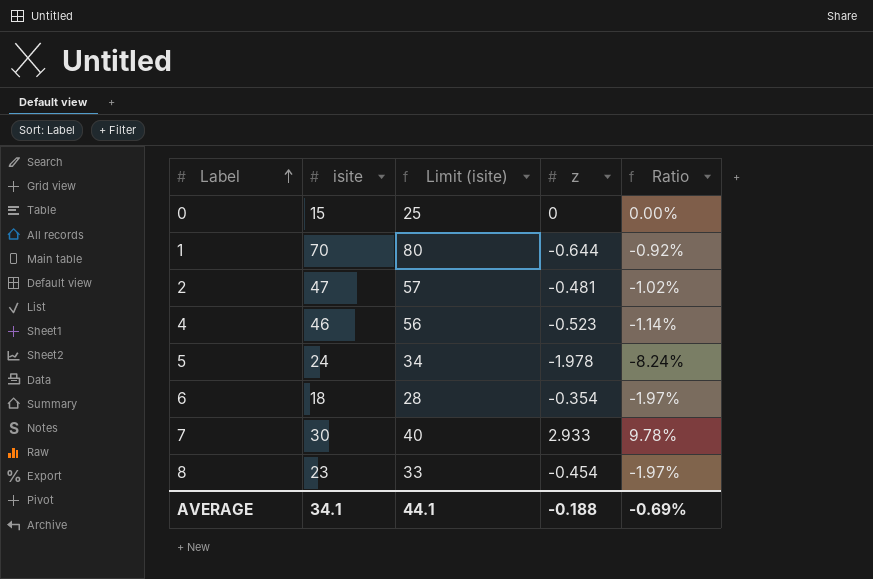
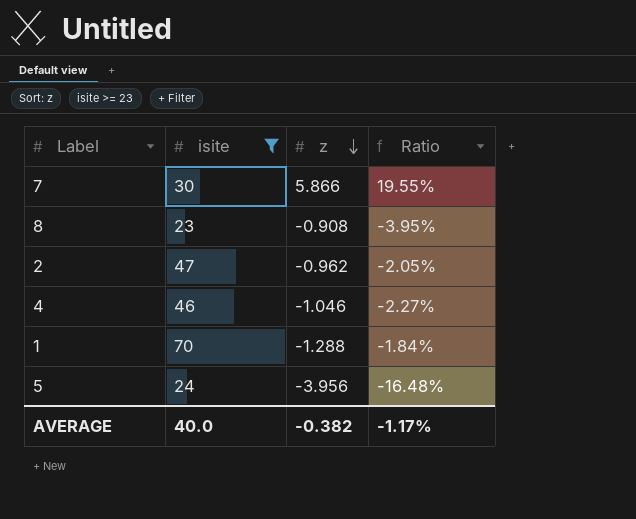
filter: none -> isite >= 23
row order: Label ascending -> z descending
column Limit (isite) | formula: [isite] + 10 -> none
7 | z: 2.933 -> 5.866
7 | Ratio: 9.78% -> 19.55%
8 | z: -0.454 -> -0.908
8 | Ratio: -1.97% -> -3.95%
2 | z: -0.481 -> -0.962
2 | Ratio: -1.02% -> -2.05%
4 | z: -0.523 -> -1.046
4 | Ratio: -1.14% -> -2.27%
1 | z: -0.644 -> -1.288
1 | Ratio: -0.92% -> -1.84%
5 | z: -1.978 -> -3.956
5 | Ratio: -8.24% -> -16.48%
AVERAGE | isite: 34.1 -> 40.0
AVERAGE | z: -0.188 -> -0.382
AVERAGE | Ratio: -0.69% -> -1.17%

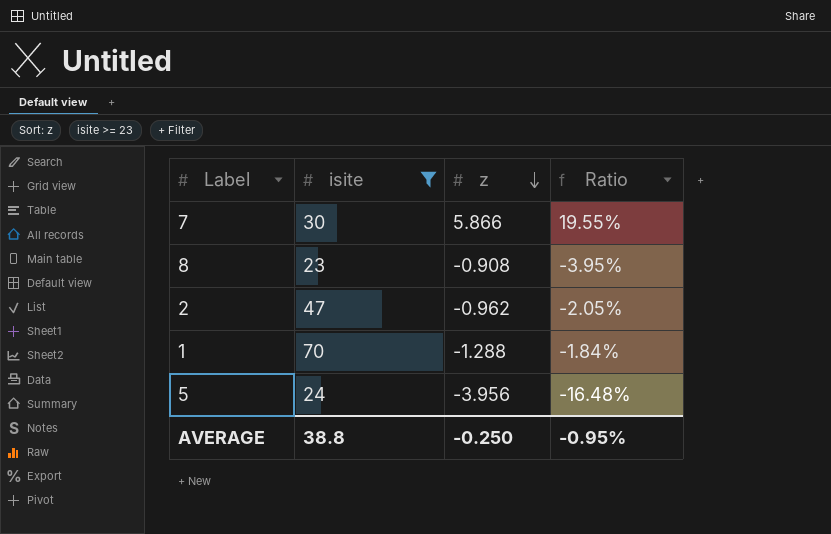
row 4: 46 | -1.046 | -2.27% -> none
AVERAGE | isite: 40.0 -> 38.8
AVERAGE | z: -0.382 -> -0.250
AVERAGE | Ratio: -1.17% -> -0.95%

